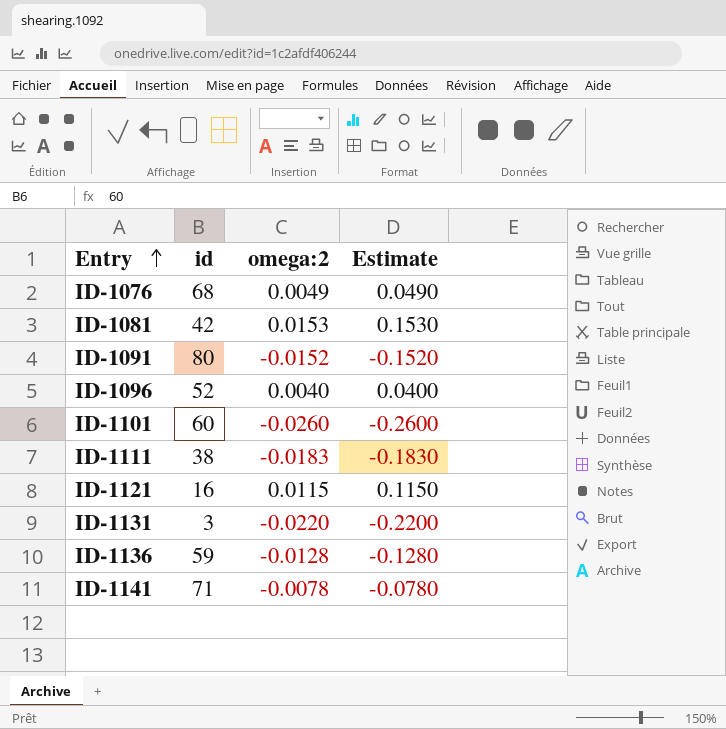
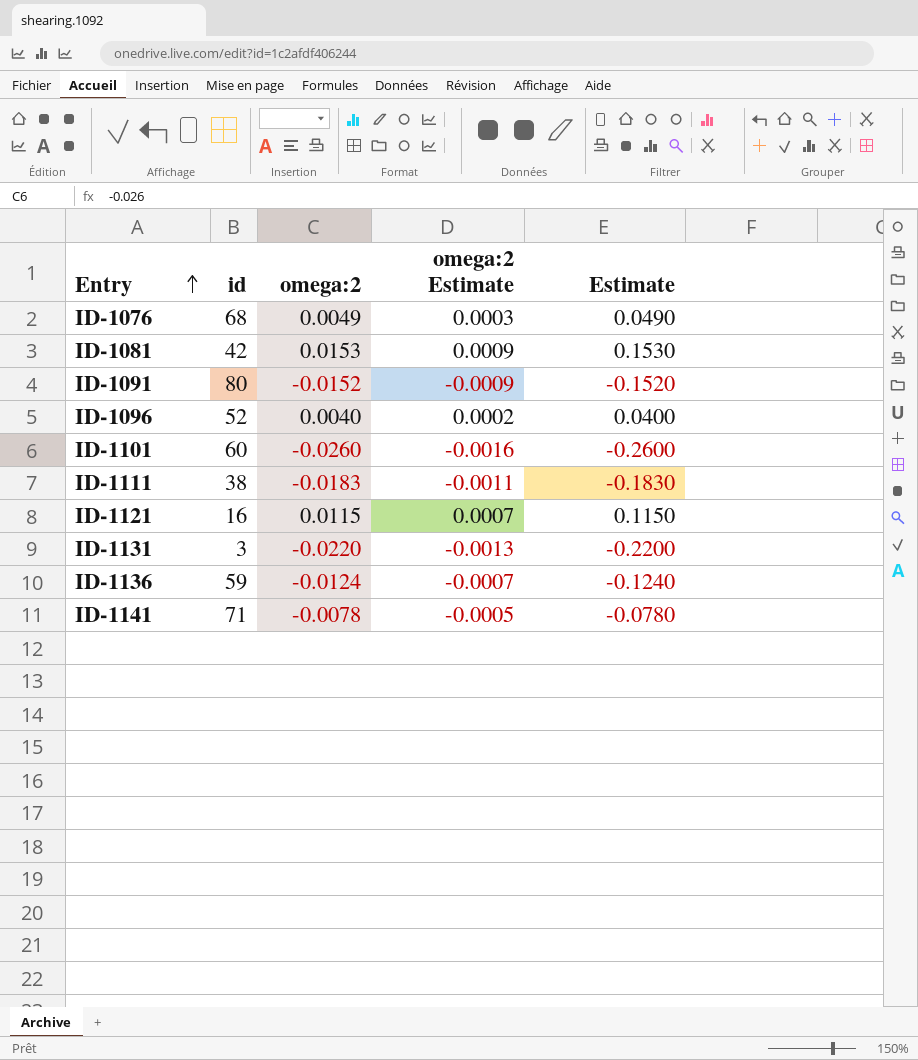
column omega:2 Estimate | formula: none -> [omega:2] * 0.06
ID-1136 | omega:2: -0.0128 -> -0.0124
ID-1136 | Estimate: -0.1280 -> -0.1240

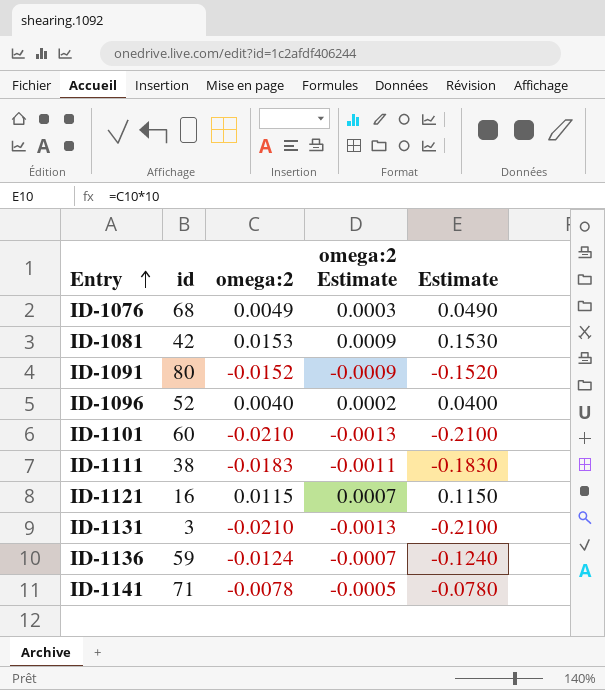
ID-1101 | omega:2: -0.0260 -> -0.0210
ID-1101 | omega:2 Estimate: -0.0016 -> -0.0013
ID-1101 | Estimate: -0.2600 -> -0.2100
ID-1131 | omega:2: -0.0220 -> -0.0210
ID-1131 | Estimate: -0.2200 -> -0.2100

